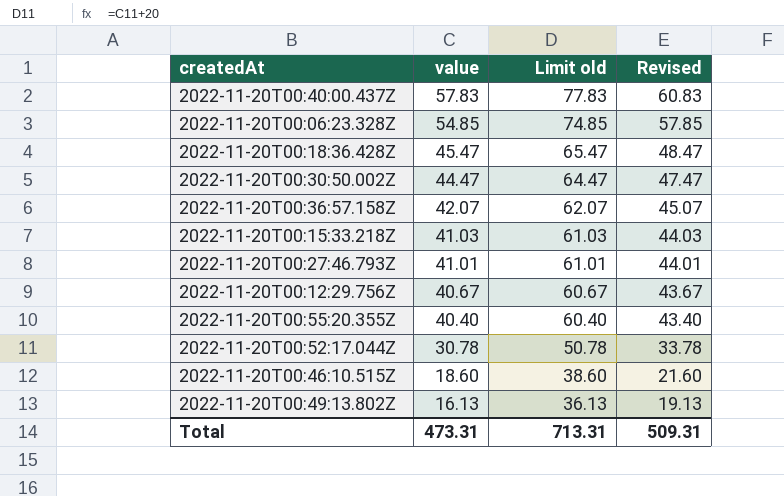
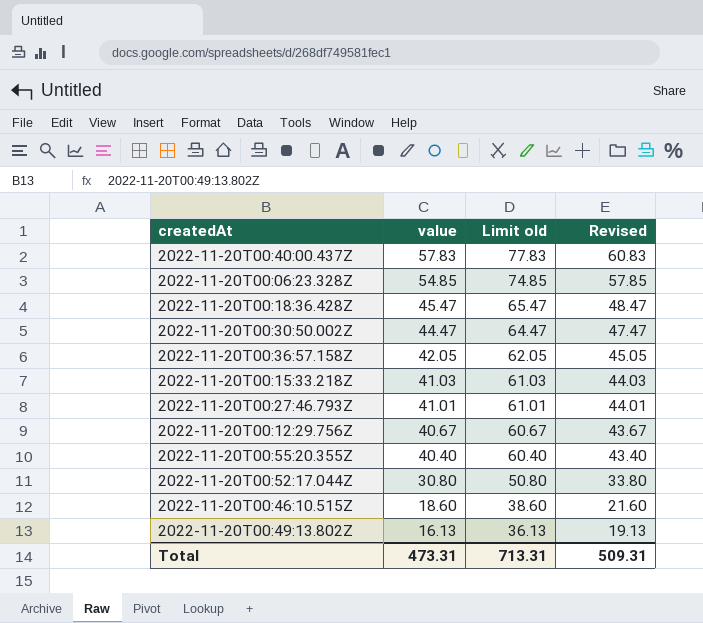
2022-11-20T00:36:57.158Z | value: 42.07 -> 42.05
2022-11-20T00:36:57.158Z | Limit old: 62.07 -> 62.05
2022-11-20T00:36:57.158Z | Revised: 45.07 -> 45.05
2022-11-20T00:52:17.044Z | value: 30.78 -> 30.80
2022-11-20T00:52:17.044Z | Limit old: 50.78 -> 50.80
2022-11-20T00:52:17.044Z | Revised: 33.78 -> 33.80

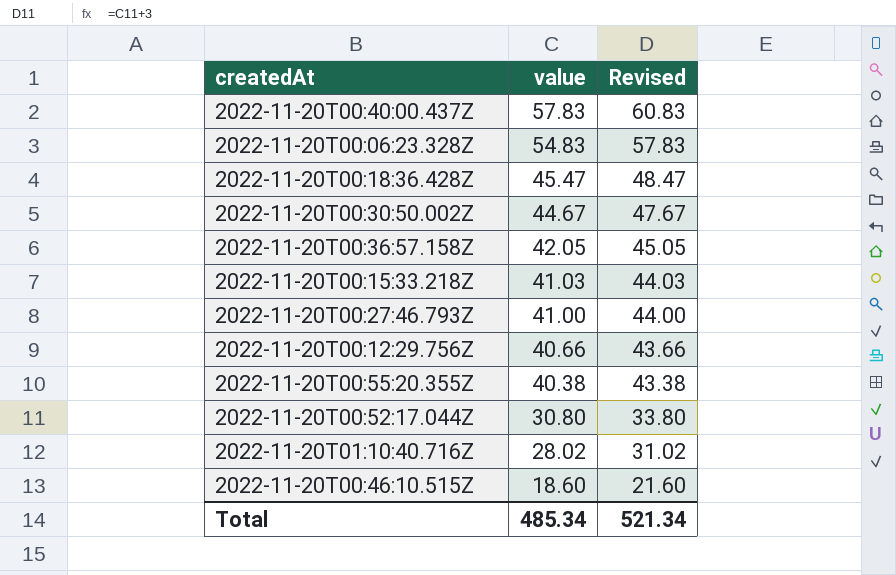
column Limit old | formula: [value] + 20 -> none
row 2022-11-20T00:49:13.802Z: 16.13 | 36.13 | 19.13 -> none
2022-11-20T00:06:23.328Z | value: 54.85 -> 54.83
2022-11-20T00:06:23.328Z | Revised: 57.85 -> 57.83
2022-11-20T00:30:50.002Z | value: 44.47 -> 44.67
2022-11-20T00:30:50.002Z | Revised: 47.47 -> 47.67
2022-11-20T00:27:46.793Z | value: 41.01 -> 41.00
2022-11-20T00:27:46.793Z | Revised: 44.01 -> 44.00
2022-11-20T00:12:29.756Z | value: 40.67 -> 40.66
2022-11-20T00:12:29.756Z | Revised: 43.67 -> 43.66
2022-11-20T00:55:20.355Z | value: 40.40 -> 40.38
2022-11-20T00:55:20.355Z | Revised: 43.40 -> 43.38
row 2022-11-20T01:10:40.716Z: none -> 28.02 | 31.02
Total | value: 473.31 -> 485.34
Total | Revised: 509.31 -> 521.34

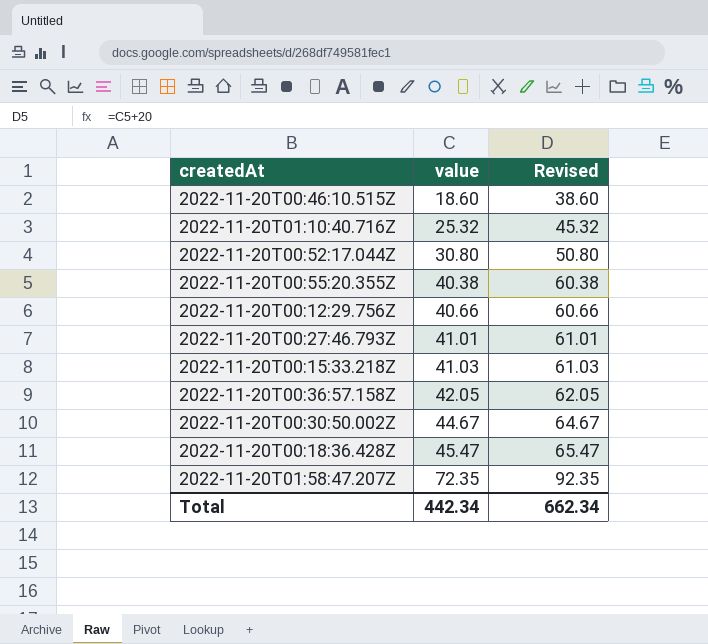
row order: value descending -> value ascending
column Revised | formula: [value] + 3 -> [value] + 20
row 2022-11-20T00:40:00.437Z: 57.83 | 60.83 -> none
row 2022-11-20T00:06:23.328Z: 54.83 | 57.83 -> none
2022-11-20T01:10:40.716Z | value: 28.02 -> 25.32
2022-11-20T00:27:46.793Z | value: 41.00 -> 41.01
row 2022-11-20T01:58:47.207Z: none -> 72.35 | 92.35
Total | value: 485.34 -> 442.34
Total | Revised: 521.34 -> 662.34

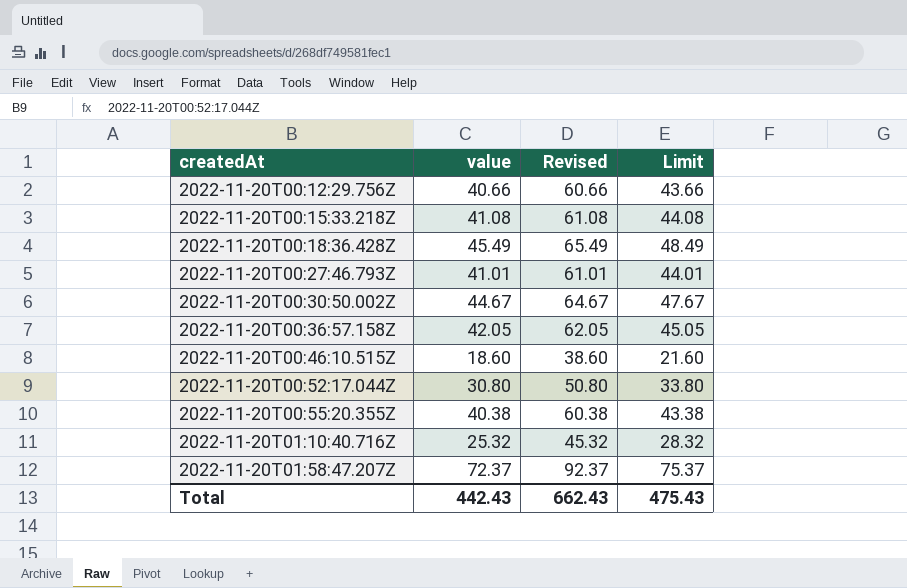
row order: value ascending -> createdAt ascending
column Limit | formula: none -> [value] + 3
2022-11-20T00:15:33.218Z | value: 41.03 -> 41.08
2022-11-20T00:15:33.218Z | Revised: 61.03 -> 61.08
2022-11-20T00:18:36.428Z | value: 45.47 -> 45.49
2022-11-20T00:18:36.428Z | Revised: 65.47 -> 65.49
2022-11-20T01:58:47.207Z | value: 72.35 -> 72.37
2022-11-20T01:58:47.207Z | Revised: 92.35 -> 92.37
Total | value: 442.34 -> 442.43
Total | Revised: 662.34 -> 662.43

